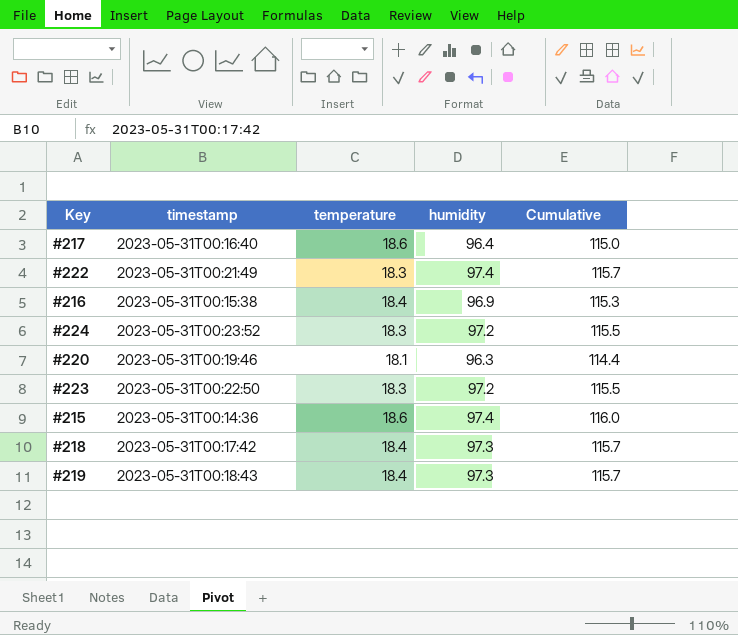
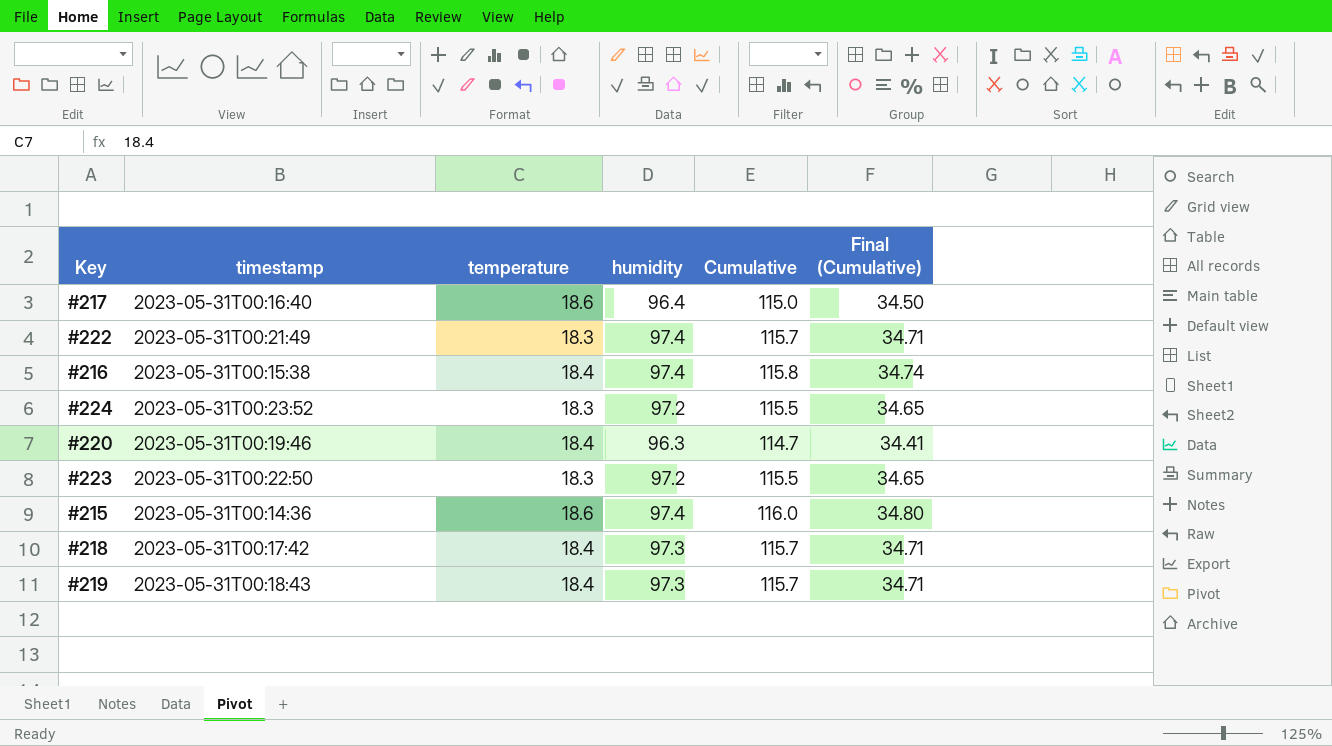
column Final (Cumulative) | formula: none -> [Cumulative] * 0.3
#216 | humidity: 96.9 -> 97.4
#216 | Cumulative: 115.3 -> 115.8
#220 | temperature: 18.1 -> 18.4
#220 | Cumulative: 114.4 -> 114.7

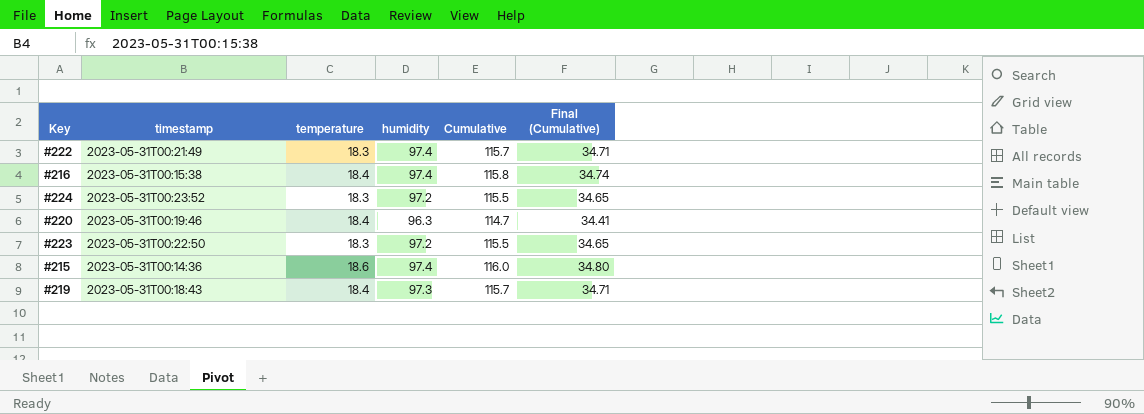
row #217: 2023-05-31T00:16:40 | 18.6 | 96.4 | 115.0 | 34.50 -> none
row #218: 2023-05-31T00:17:42 | 18.4 | 97.3 | 115.7 | 34.71 -> none

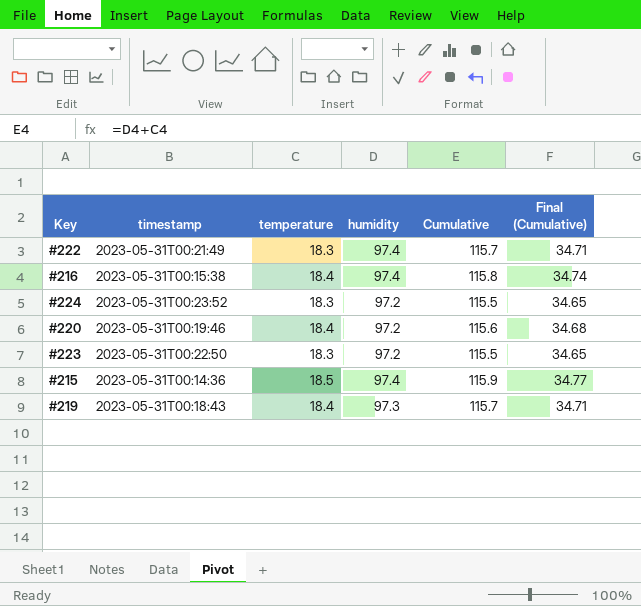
#220 | humidity: 96.3 -> 97.2
#220 | Cumulative: 114.7 -> 115.6
#220 | Final (Cumulative): 34.41 -> 34.68
#215 | temperature: 18.6 -> 18.5
#215 | Cumulative: 116.0 -> 115.9
#215 | Final (Cumulative): 34.80 -> 34.77

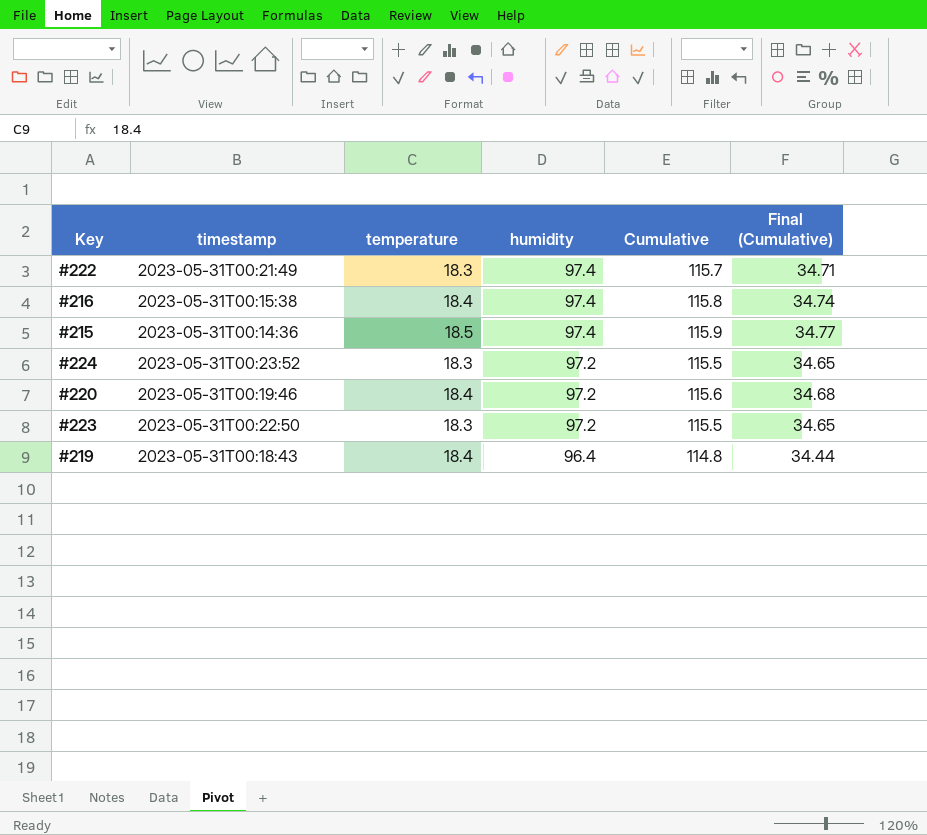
row order: none -> humidity descending
#219 | humidity: 97.3 -> 96.4
#219 | Cumulative: 115.7 -> 114.8
#219 | Final (Cumulative): 34.71 -> 34.44

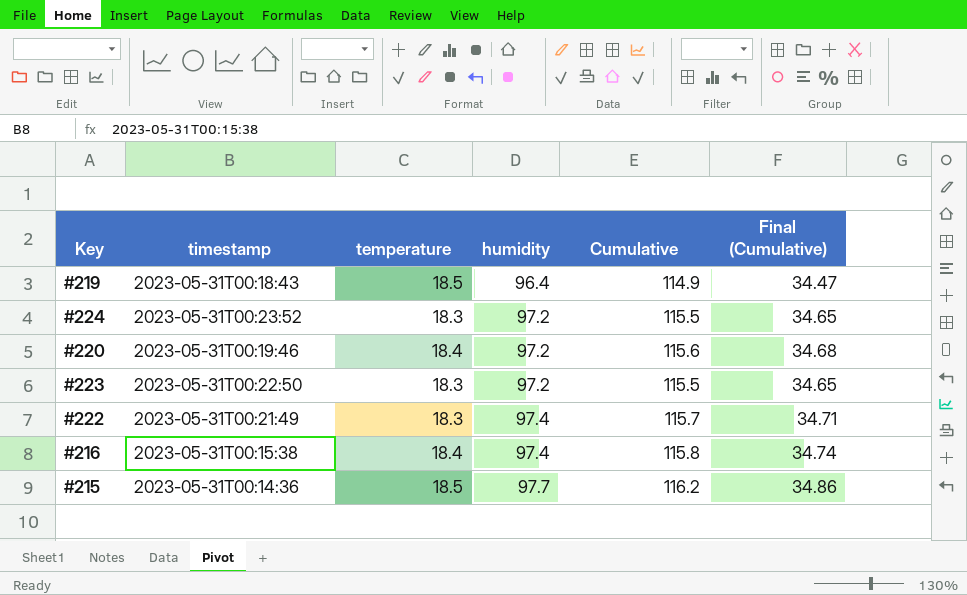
row order: humidity descending -> humidity ascending
#219 | temperature: 18.4 -> 18.5
#219 | Cumulative: 114.8 -> 114.9
#219 | Final (Cumulative): 34.44 -> 34.47
#215 | humidity: 97.4 -> 97.7
#215 | Cumulative: 115.9 -> 116.2
#215 | Final (Cumulative): 34.77 -> 34.86

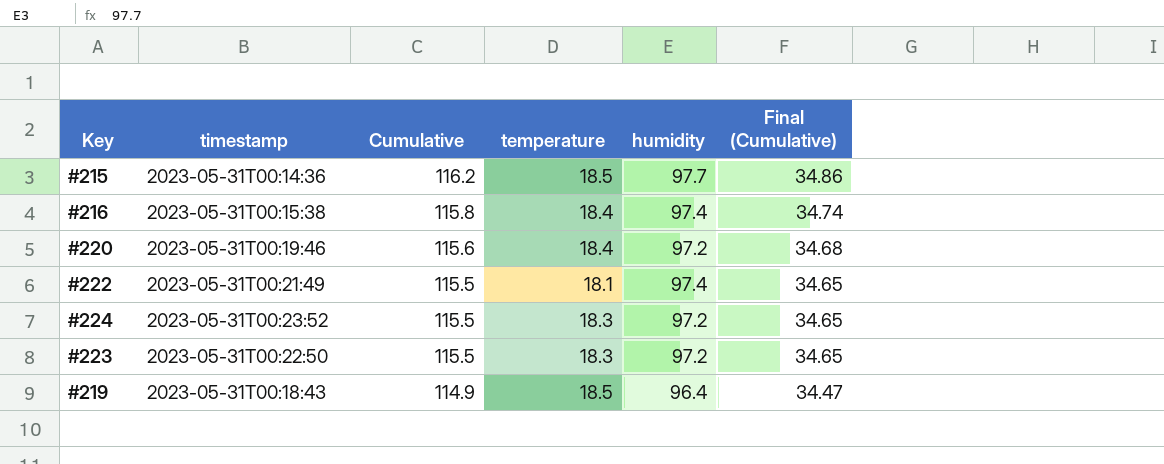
row order: humidity ascending -> Cumulative descending
column Cumulative | position: 5 -> 3
#222 | Cumulative: 115.7 -> 115.5
#222 | temperature: 18.3 -> 18.1
#222 | Final (Cumulative): 34.71 -> 34.65

